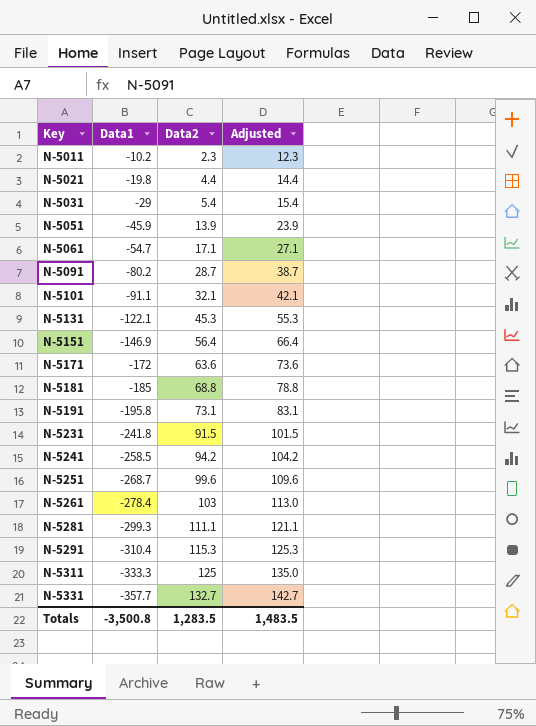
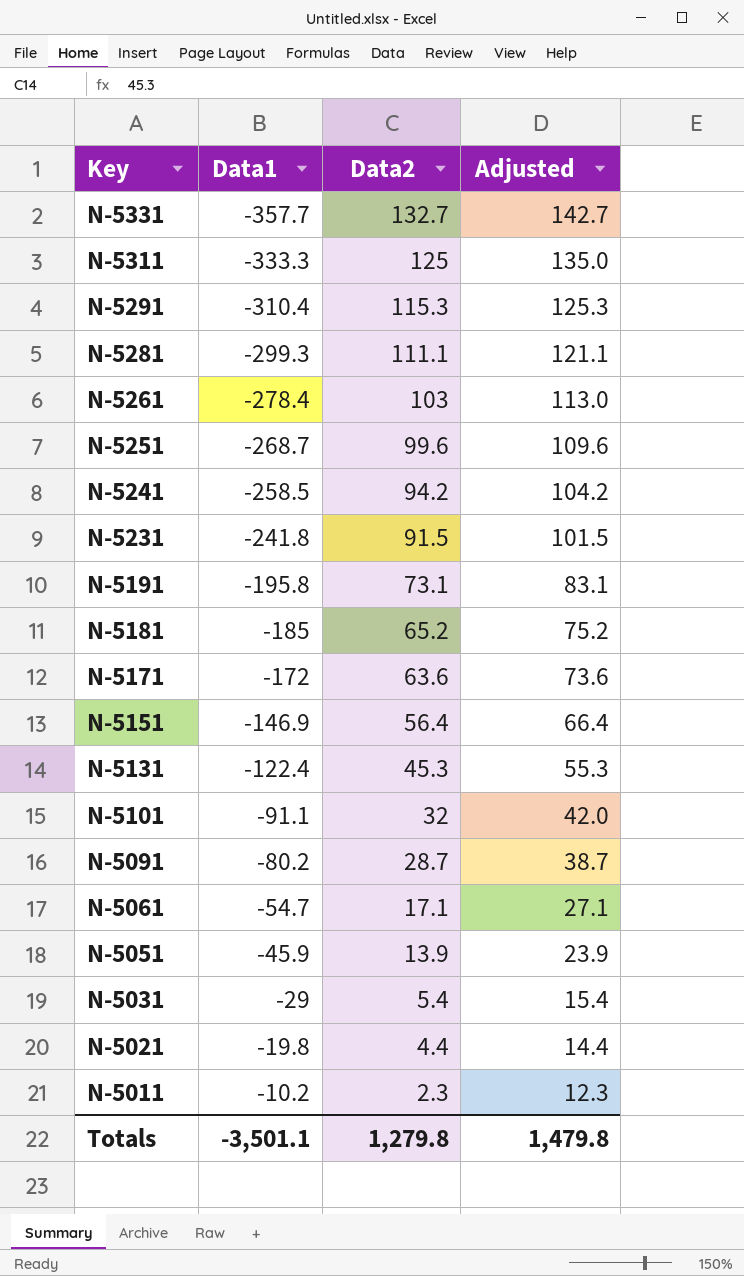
row order: Key ascending -> Key descending
N-5181 | Data2: 68.8 -> 65.2
N-5181 | Adjusted: 78.8 -> 75.2
N-5131 | Data1: -122.1 -> -122.4
N-5101 | Data2: 32.1 -> 32
N-5101 | Adjusted: 42.1 -> 42.0
Totals | Data1: -3,500.8 -> -3,501.1
Totals | Data2: 1,283.5 -> 1,279.8
Totals | Adjusted: 1,483.5 -> 1,479.8

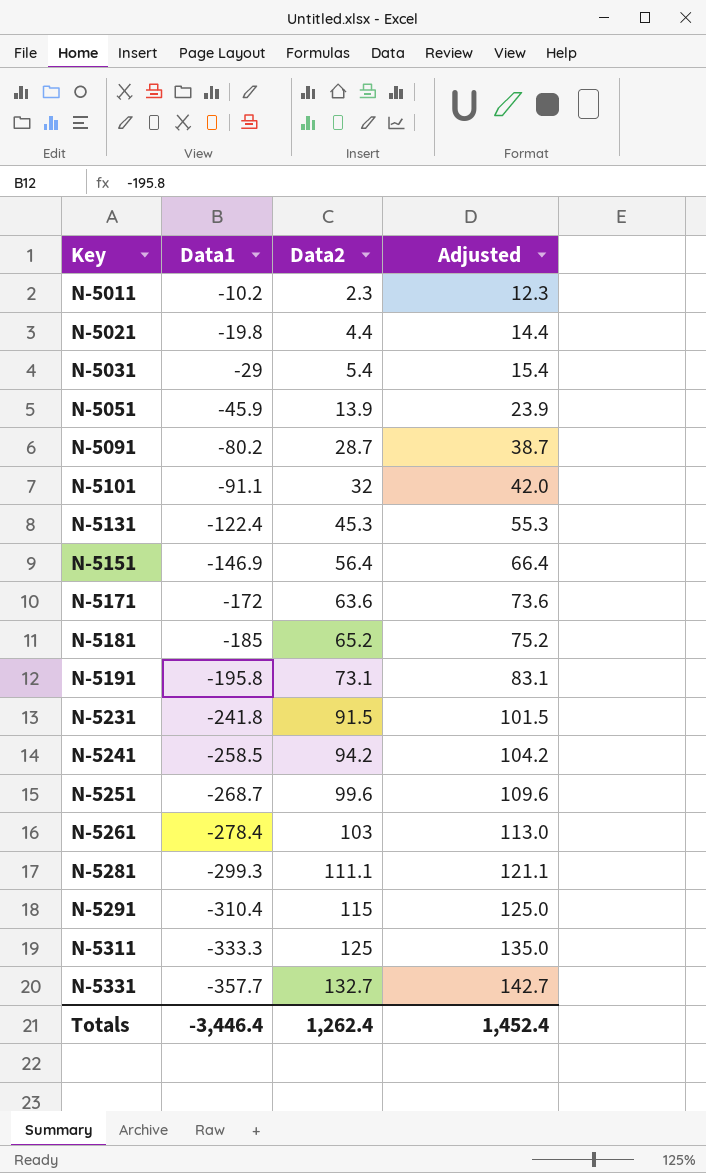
row order: Key descending -> Key ascending
row N-5061: -54.7 | 17.1 | 27.1 -> none
N-5291 | Data2: 115.3 -> 115
N-5291 | Adjusted: 125.3 -> 125.0
Totals | Data1: -3,501.1 -> -3,446.4
Totals | Data2: 1,279.8 -> 1,262.4
Totals | Adjusted: 1,479.8 -> 1,452.4

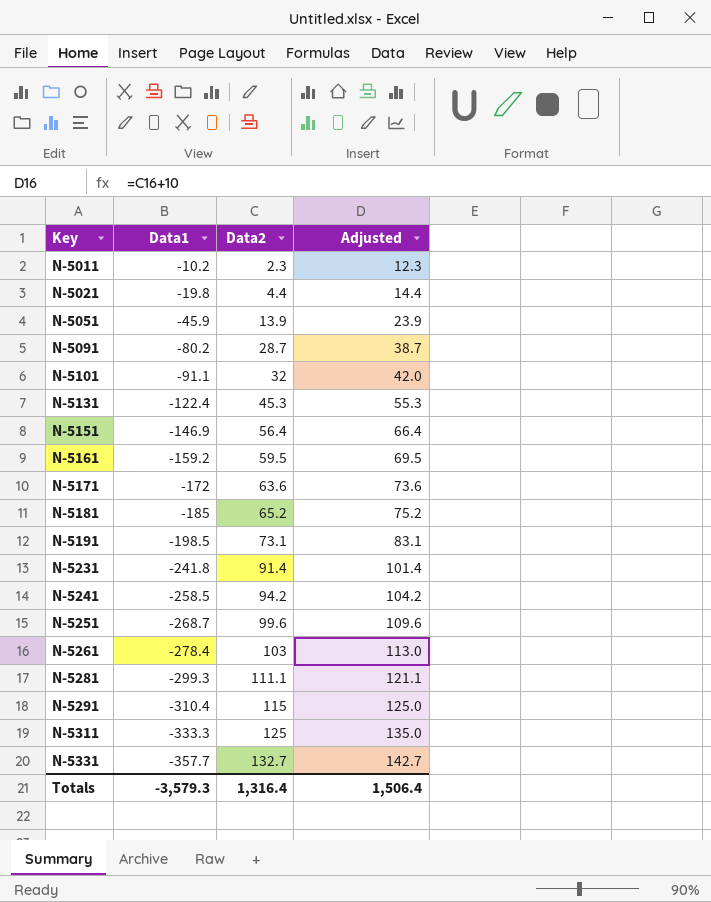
row N-5031: -29 | 5.4 | 15.4 -> none
row N-5161: none -> -159.2 | 59.5 | 69.5
N-5191 | Data1: -195.8 -> -198.5
N-5231 | Data2: 91.5 -> 91.4
N-5231 | Adjusted: 101.5 -> 101.4
Totals | Data1: -3,446.4 -> -3,579.3
Totals | Data2: 1,262.4 -> 1,316.4
Totals | Adjusted: 1,452.4 -> 1,506.4

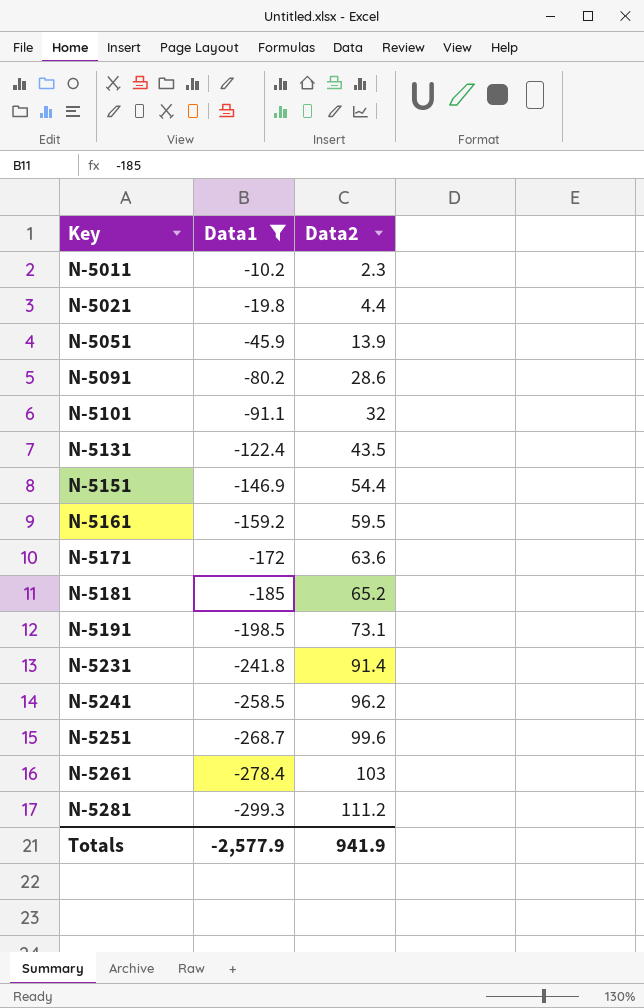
filter: none -> Data1 >= -299.3
column Adjusted | formula: [Data2] + 10 -> none
N-5091 | Data2: 28.7 -> 28.6
N-5131 | Data2: 45.3 -> 43.5
N-5151 | Data2: 56.4 -> 54.4
N-5241 | Data2: 94.2 -> 96.2
N-5281 | Data2: 111.1 -> 111.2
Totals | Data1: -3,579.3 -> -2,577.9
Totals | Data2: 1,316.4 -> 941.9

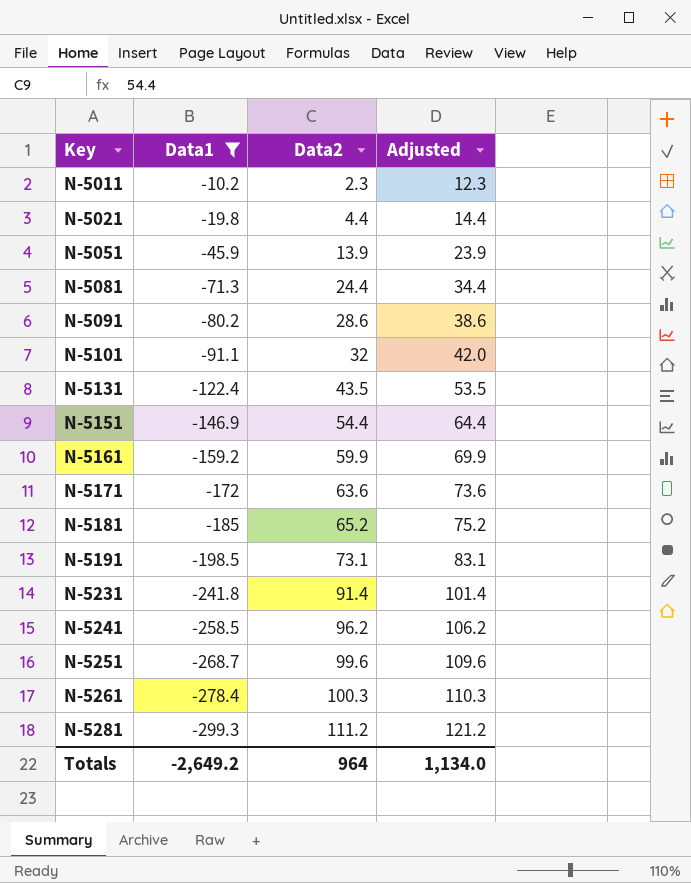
column Adjusted | formula: none -> [Data2] + 10
row N-5081: none -> -71.3 | 24.4 | 34.4
N-5161 | Data2: 59.5 -> 59.9
N-5261 | Data2: 103 -> 100.3
Totals | Data1: -2,577.9 -> -2,649.2
Totals | Data2: 941.9 -> 964

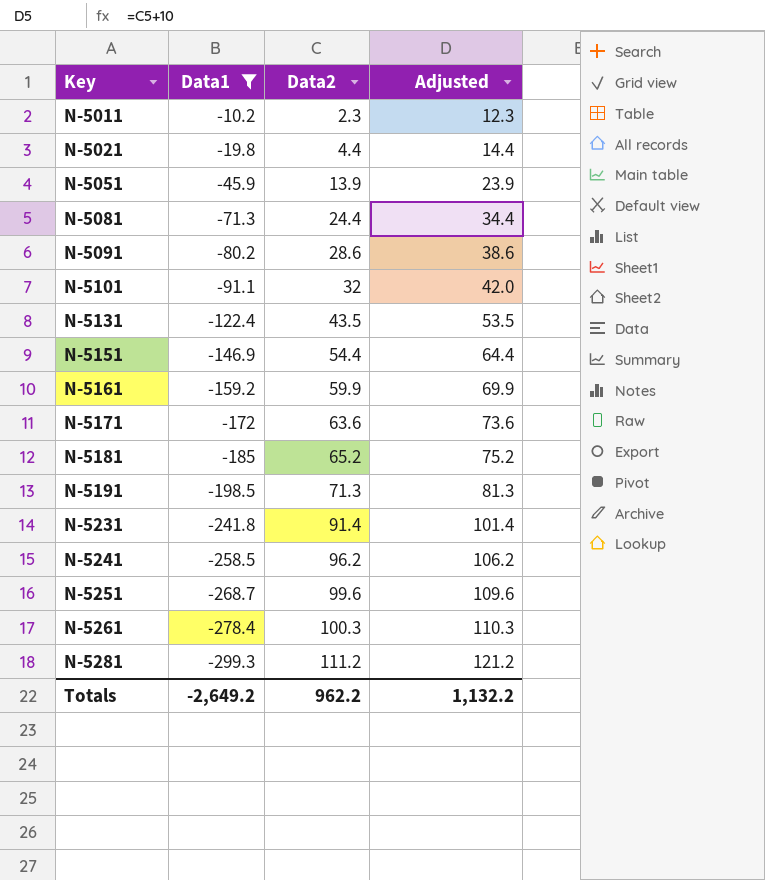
N-5191 | Data2: 73.1 -> 71.3
N-5191 | Adjusted: 83.1 -> 81.3
Totals | Data2: 964 -> 962.2
Totals | Adjusted: 1,134.0 -> 1,132.2

